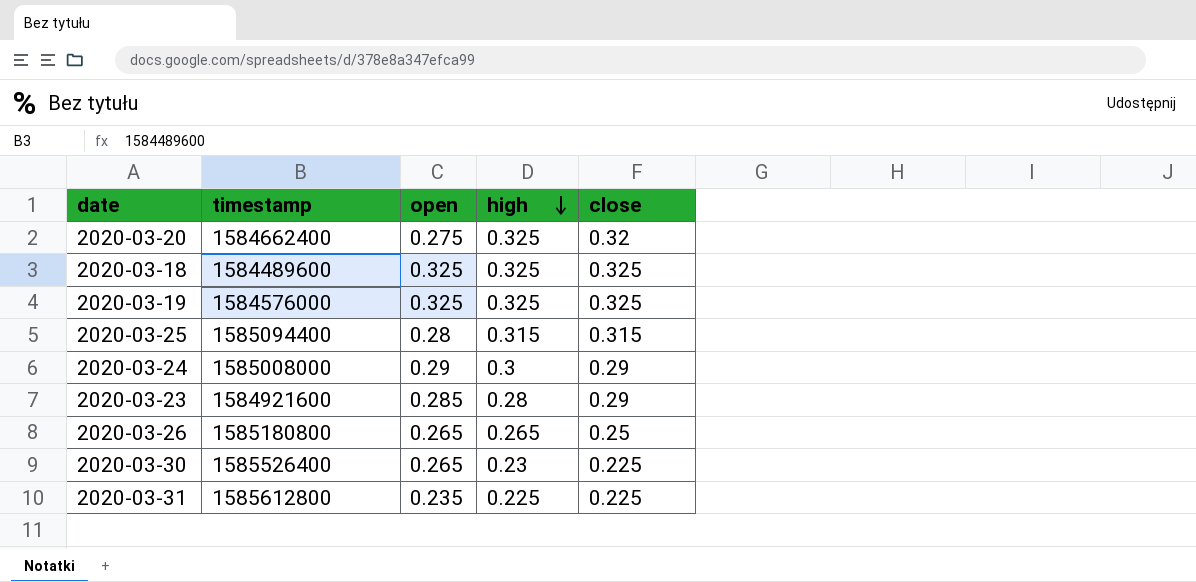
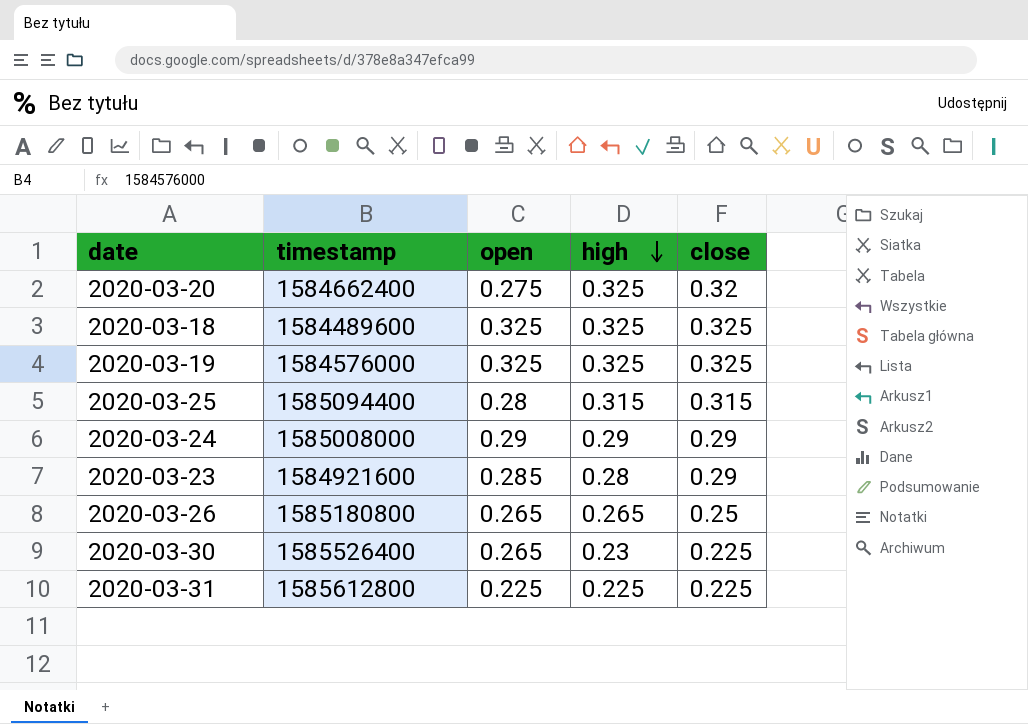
2020-03-24 | high: 0.3 -> 0.29
2020-03-31 | open: 0.235 -> 0.225

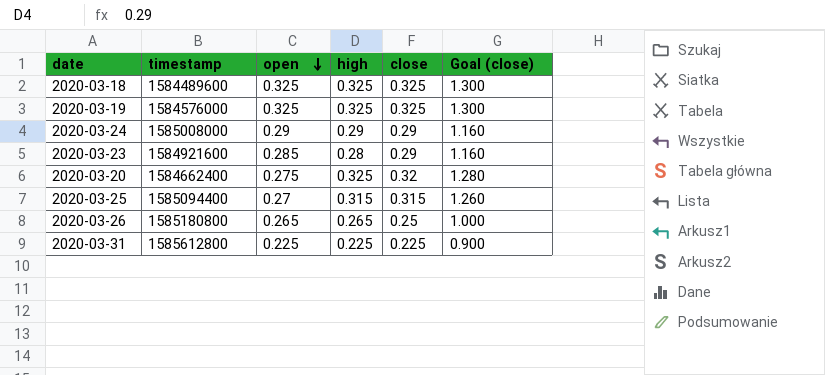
row order: high descending -> open descending
column Goal (close) | formula: none -> [close] * 4
row 2020-03-30: 1585526400 | 0.265 | 0.23 | 0.225 -> none
2020-03-25 | open: 0.28 -> 0.27

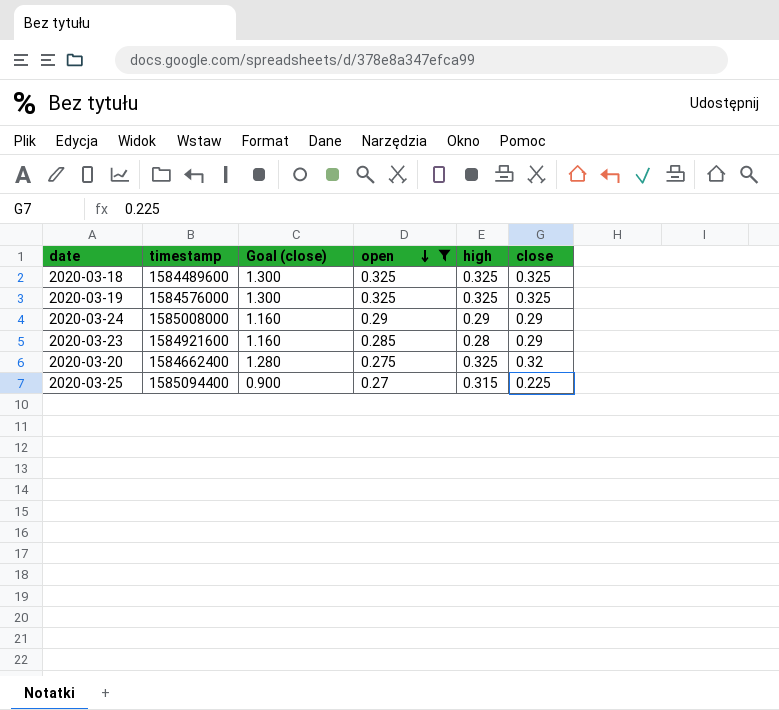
filter: none -> open >= 0.27
column Goal (close) | position: 6 -> 3
2020-03-25 | Goal (close): 1.260 -> 0.900
2020-03-25 | close: 0.315 -> 0.225

